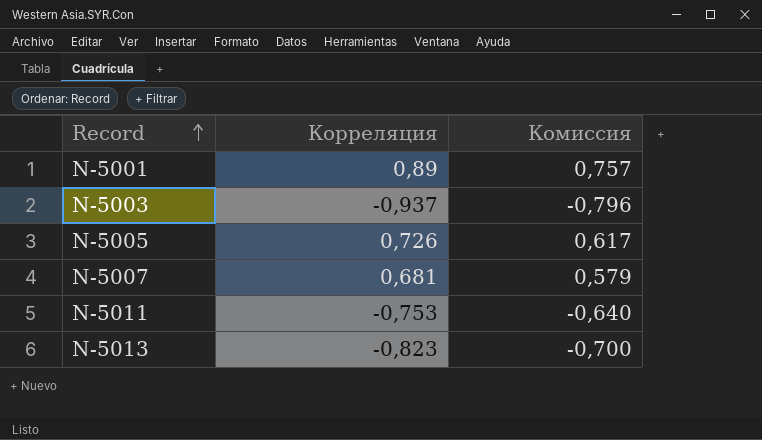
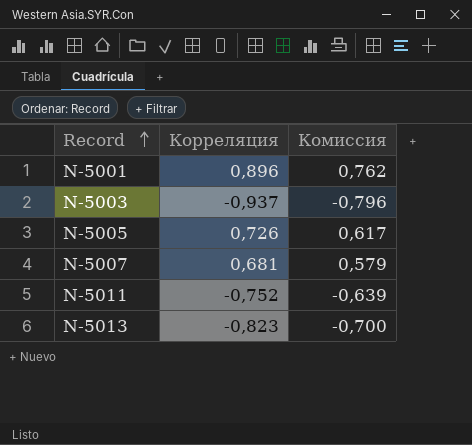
N-5001 | Корреляция: 0,89 -> 0,896
N-5001 | Комиссия: 0,757 -> 0,762
N-5011 | Корреляция: -0,753 -> -0,752
N-5011 | Комиссия: -0,640 -> -0,639

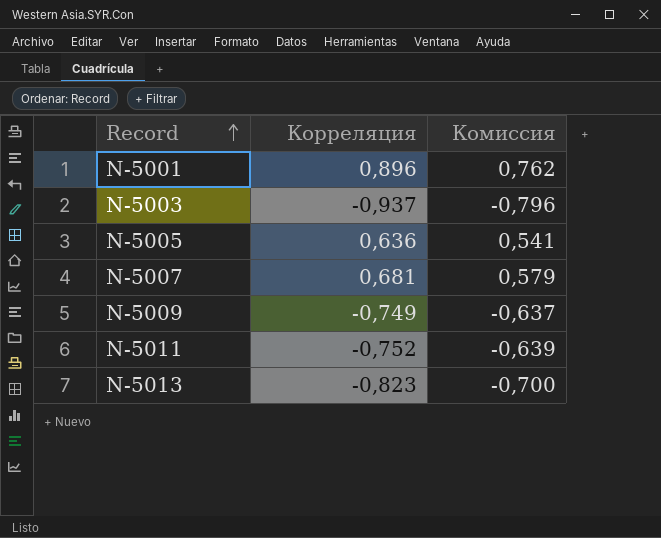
N-5005 | Корреляция: 0,726 -> 0,636
N-5005 | Комиссия: 0,617 -> 0,541
row N-5009: none -> -0,749 | -0,637

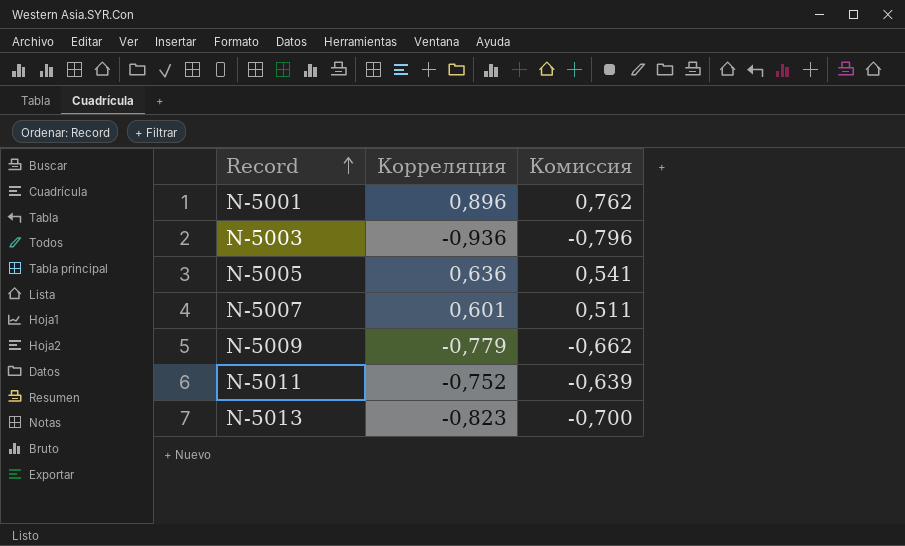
N-5003 | Корреляция: -0,937 -> -0,936
N-5007 | Корреляция: 0,681 -> 0,601
N-5007 | Комиссия: 0,579 -> 0,511
N-5009 | Корреляция: -0,749 -> -0,779
N-5009 | Комиссия: -0,637 -> -0,662

